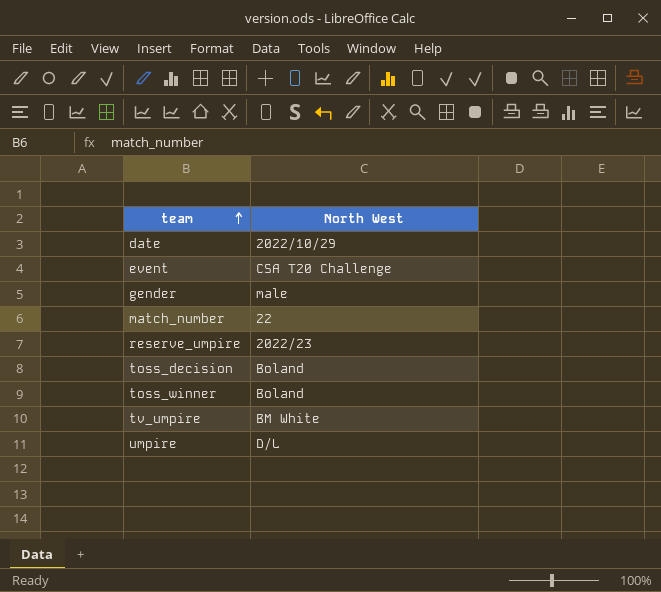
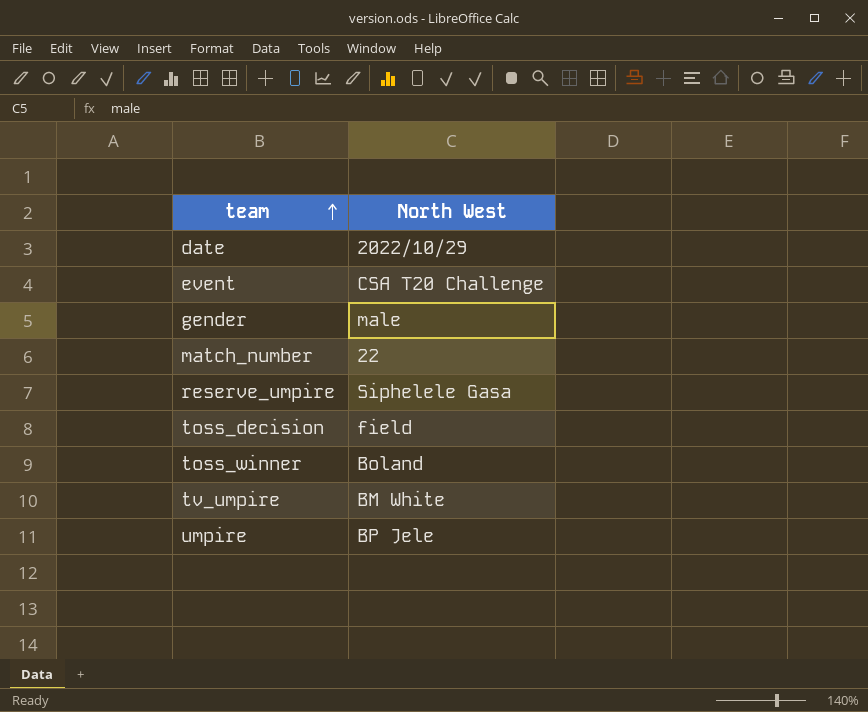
reserve_umpire | North West: 2022/23 -> Siphelele Gasa
toss_decision | North West: Boland -> field
umpire | North West: D/L -> BP Jele

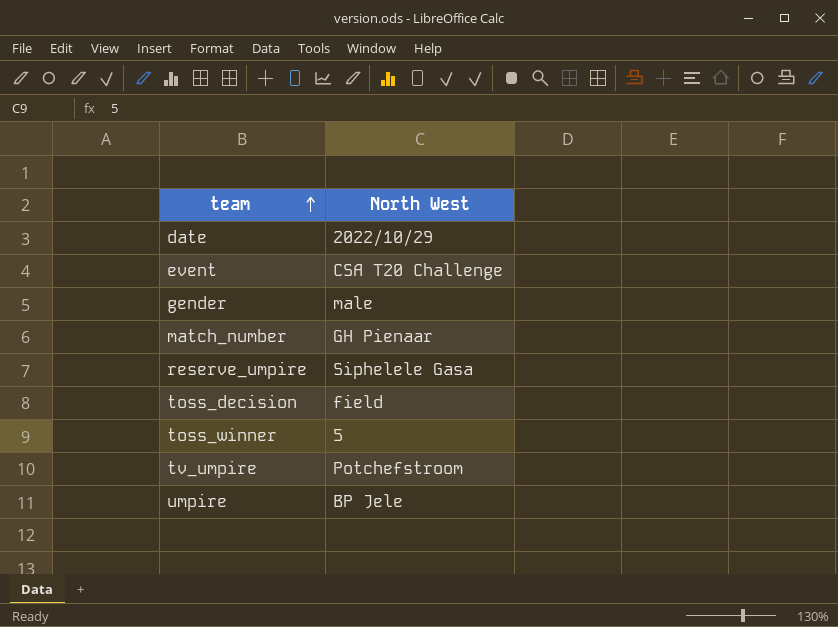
match_number | North West: 22 -> GH Pienaar
toss_winner | North West: Boland -> 5
tv_umpire | North West: BM White -> Potchefstroom

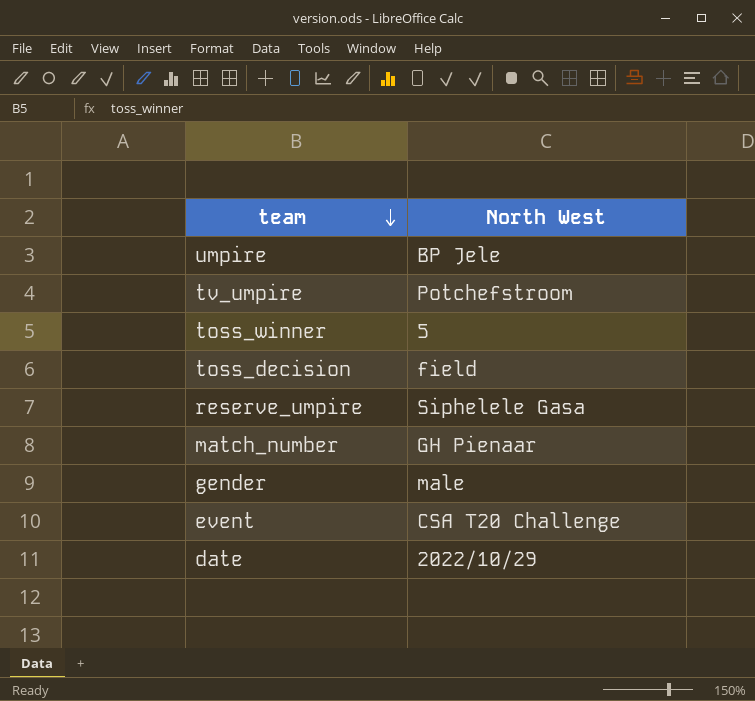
row order: team ascending -> team descending

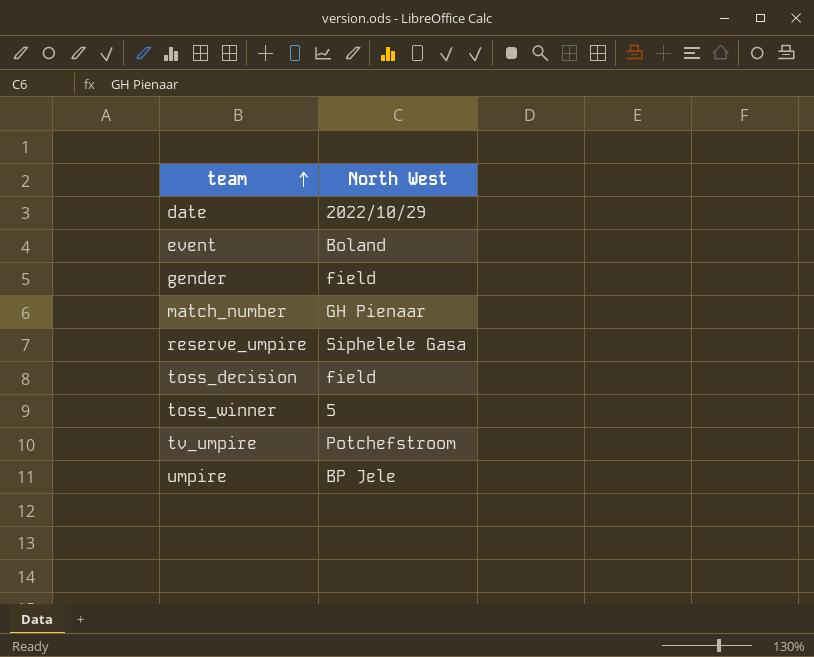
row order: team descending -> team ascending
event | North West: CSA T20 Challenge -> Boland
gender | North West: male -> field

